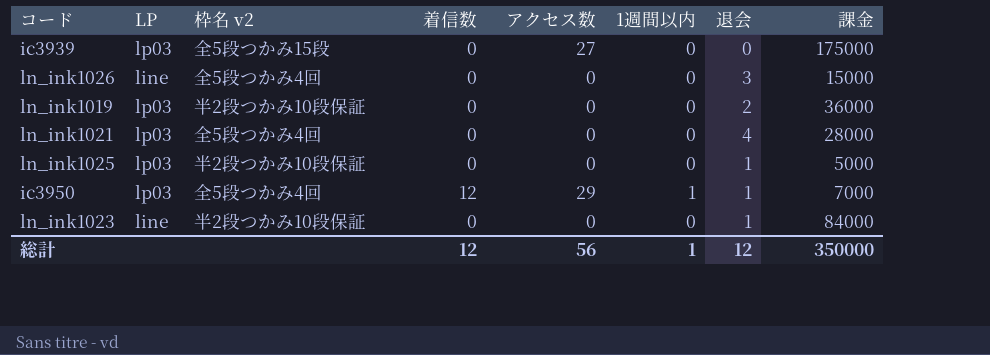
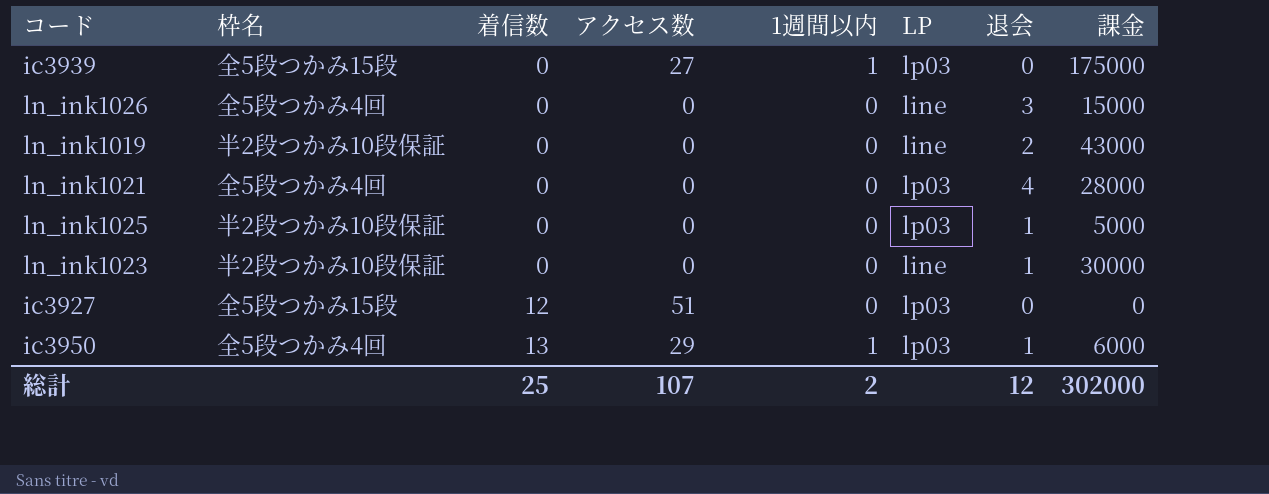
row order: none -> 着信数 ascending
column name: 枠名 v2 -> 枠名
column LP | position: 2 -> 6
ic3939 | 1週間以内: 0 -> 1
ln_ink1019 | LP: lp03 -> line
ln_ink1019 | 課金: 36000 -> 43000
ln_ink1023 | 課金: 84000 -> 30000
row ic3927: none -> 全5段つかみ15段 | 12 | 51 | 0 | lp03 | 0 | 0
ic3950 | 着信数: 12 -> 13
ic3950 | 課金: 7000 -> 6000
総計 | 着信数: 12 -> 25
総計 | アクセス数: 56 -> 107
総計 | 1週間以内: 1 -> 2
総計 | 課金: 350000 -> 302000

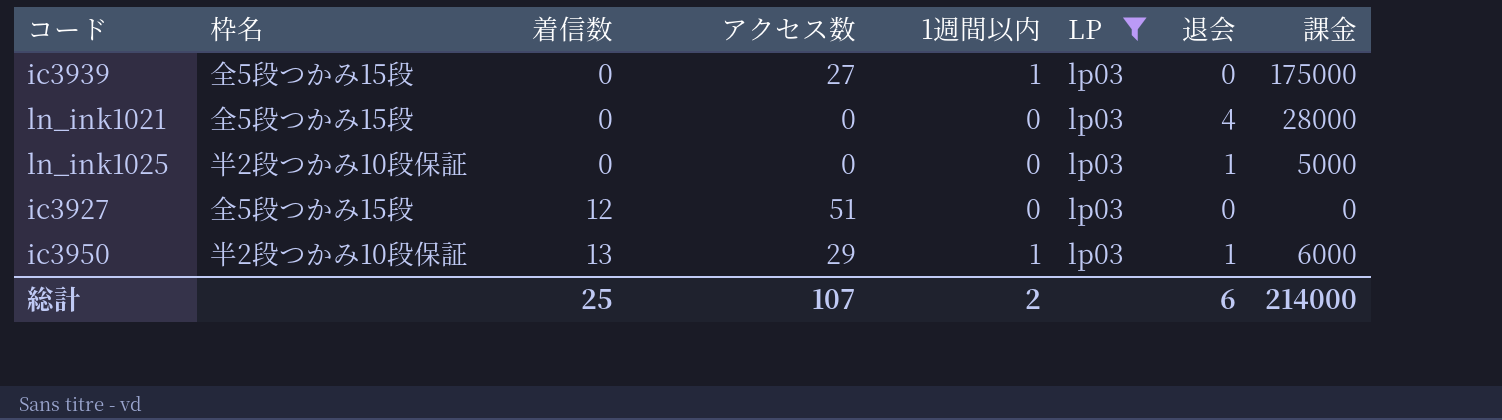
filter: none -> LP = lp03
ln_ink1021 | 枠名: 全5段つかみ4回 -> 全5段つかみ15段
ic3950 | 枠名: 全5段つかみ4回 -> 半2段つかみ10段保証
総計 | 退会: 12 -> 6
総計 | 課金: 302000 -> 214000

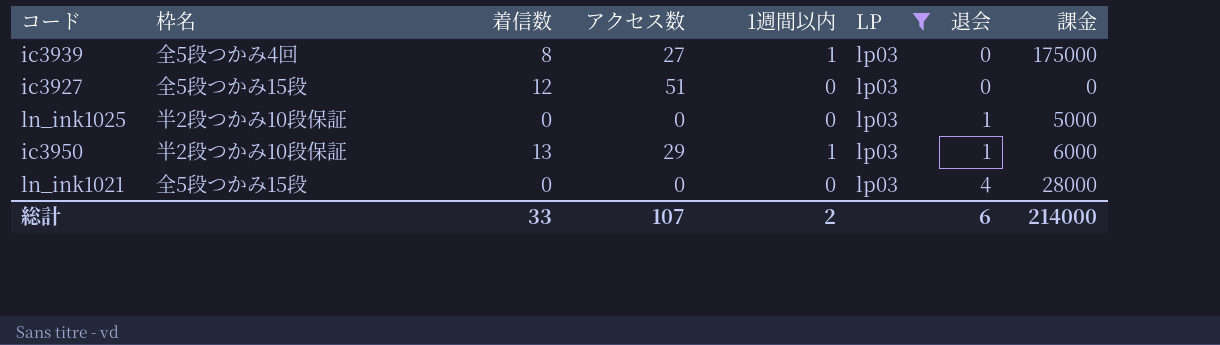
row order: 着信数 ascending -> 退会 ascending
ic3939 | 枠名: 全5段つかみ15段 -> 全5段つかみ4回
ic3939 | 着信数: 0 -> 8
総計 | 着信数: 25 -> 33

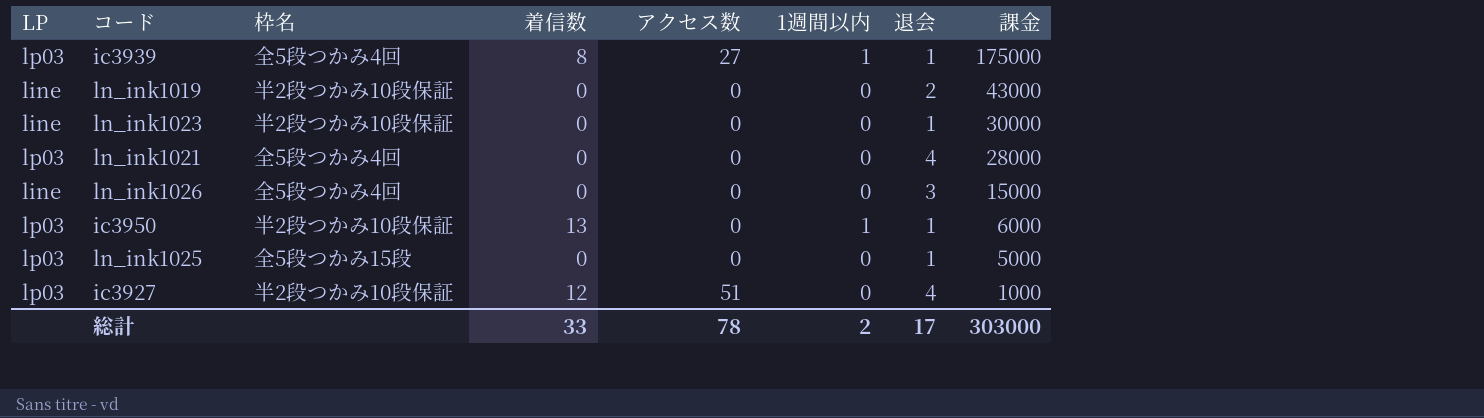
filter: LP = lp03 -> none
row order: 退会 ascending -> 課金 descending
column LP | position: 6 -> 1
ic3939 | 退会: 0 -> 1
ln_ink1021 | 枠名: 全5段つかみ15段 -> 全5段つかみ4回
ic3950 | アクセス数: 29 -> 0
ln_ink1025 | 枠名: 半2段つかみ10段保証 -> 全5段つかみ15段
ic3927 | 枠名: 全5段つかみ15段 -> 半2段つかみ10段保証
ic3927 | 退会: 0 -> 4
ic3927 | 課金: 0 -> 1000
総計 | アクセス数: 107 -> 78
総計 | 退会: 6 -> 17
総計 | 課金: 214000 -> 303000

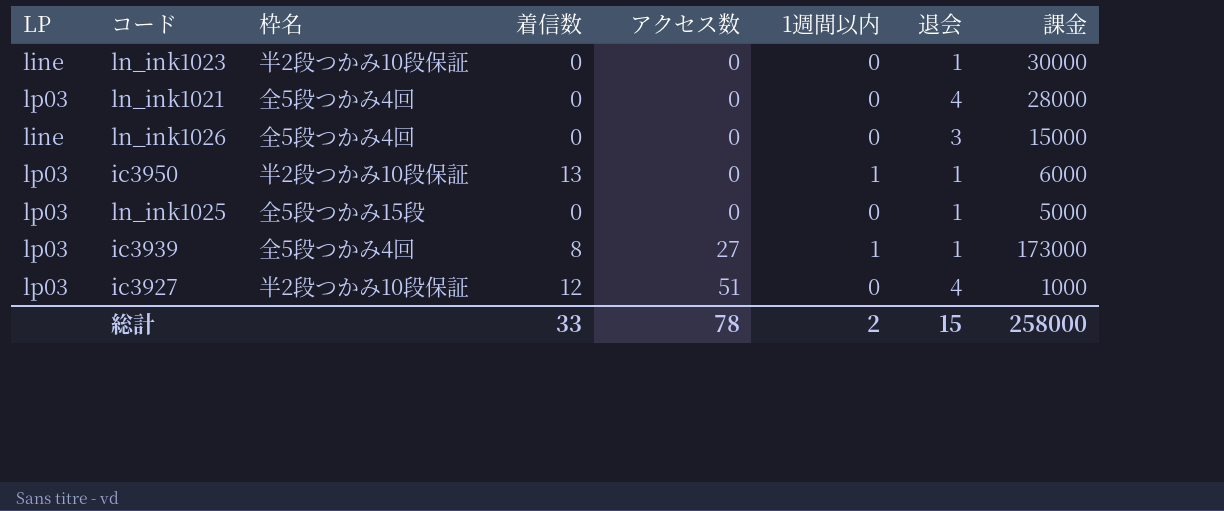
row order: 課金 descending -> アクセス数 ascending
row ln_ink1019: line | 半2段つかみ10段保証 | 0 | 0 | 0 | 2 | 43000 -> none
ic3939 | 課金: 175000 -> 173000
総計 | 退会: 17 -> 15
総計 | 課金: 303000 -> 258000

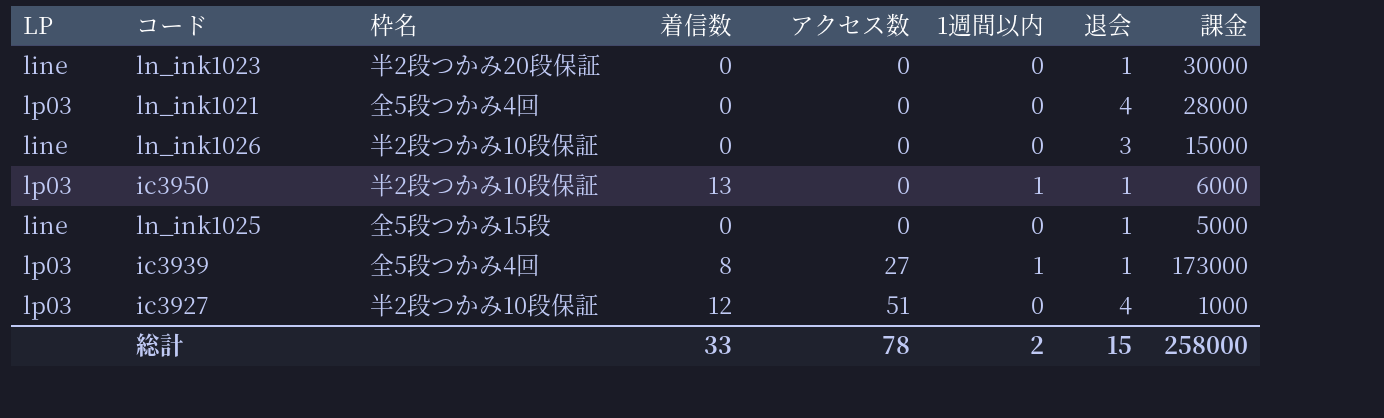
ln_ink1023 | 枠名: 半2段つかみ10段保証 -> 半2段つかみ20段保証
ln_ink1026 | 枠名: 全5段つかみ4回 -> 半2段つかみ10段保証
ln_ink1025 | LP: lp03 -> line

